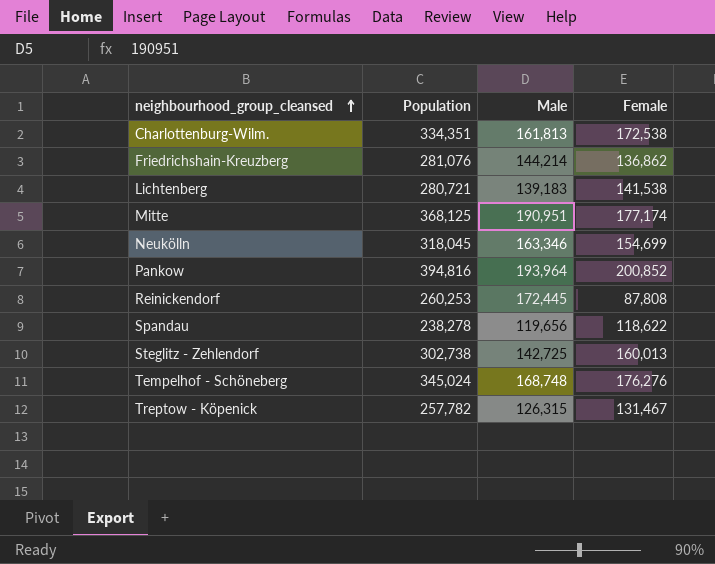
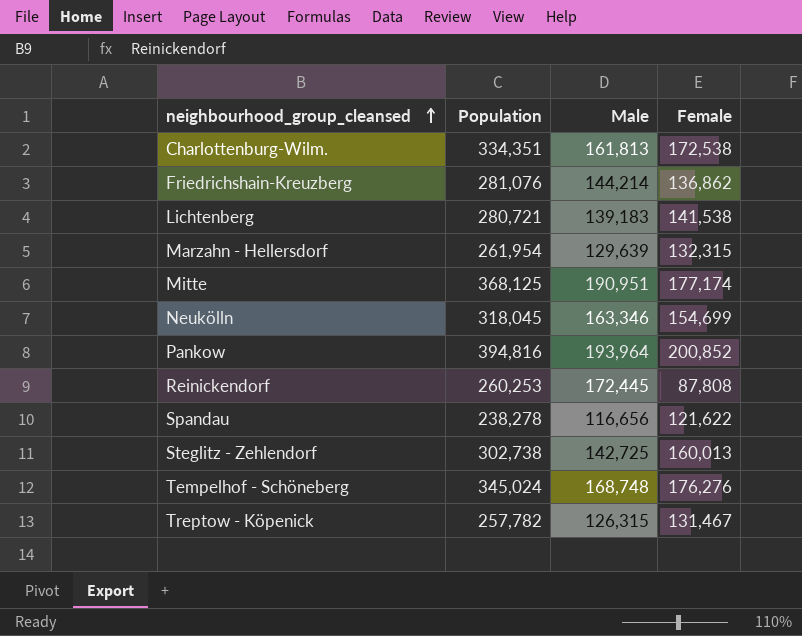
row Marzahn - Hellersdorf: none -> 261,954 | 129,639 | 132,315
Spandau | Male: 119,656 -> 116,656
Spandau | Female: 118,622 -> 121,622

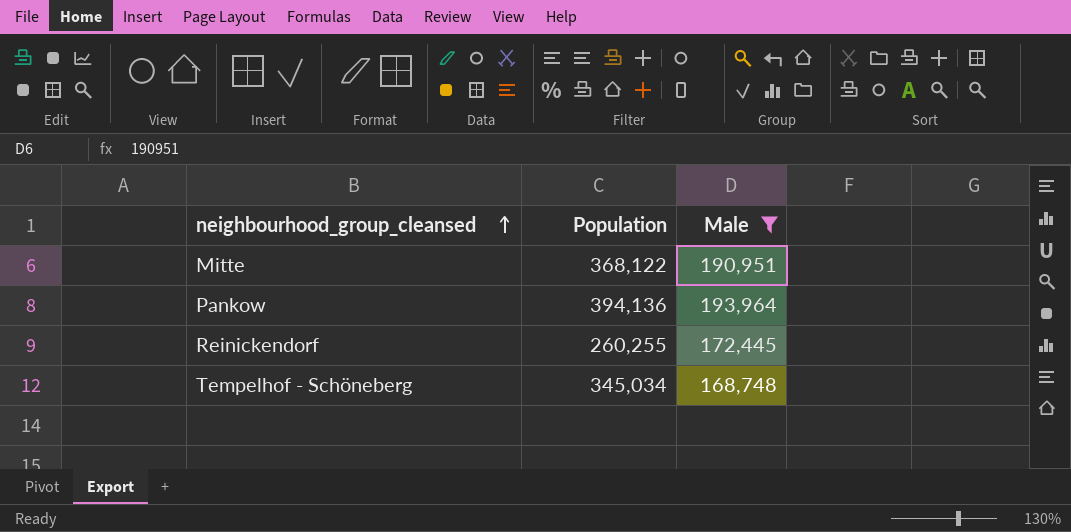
filter: none -> Male >= 168,748
column Female | formula: [Population] - [Male] -> none
Mitte | Population: 368,125 -> 368,122
Pankow | Population: 394,816 -> 394,136
Reinickendorf | Population: 260,253 -> 260,255
Tempelhof - Schöneberg | Population: 345,024 -> 345,034

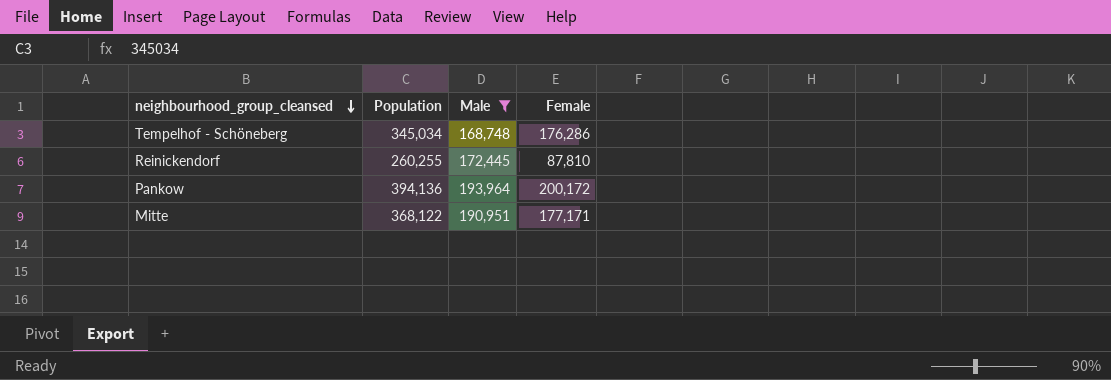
row order: neighbourhood_group_cleansed ascending -> neighbourhood_group_cleansed descending
column Female | formula: none -> [Population] - [Male]

